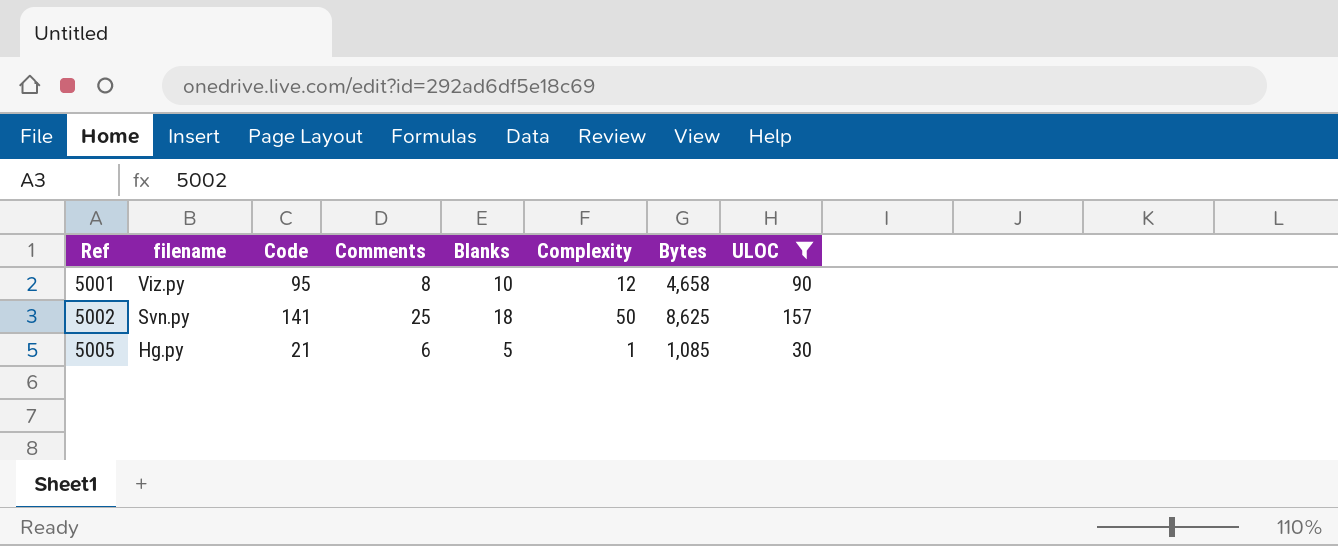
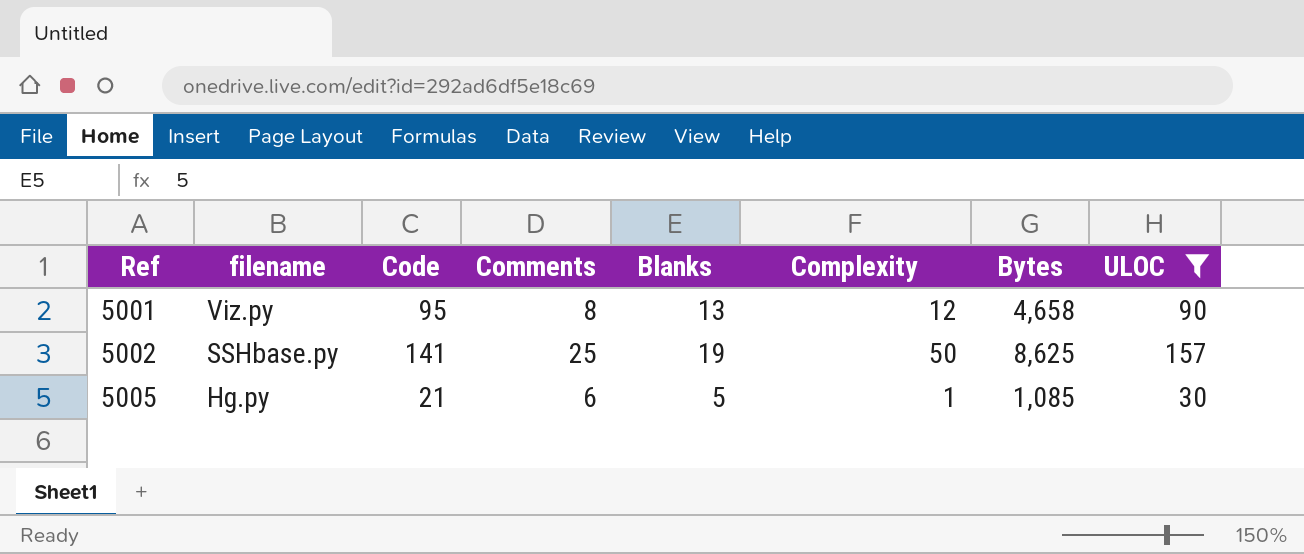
5001 | Blanks: 10 -> 13
5002 | filename: Svn.py -> SSHbase.py
5002 | Blanks: 18 -> 19

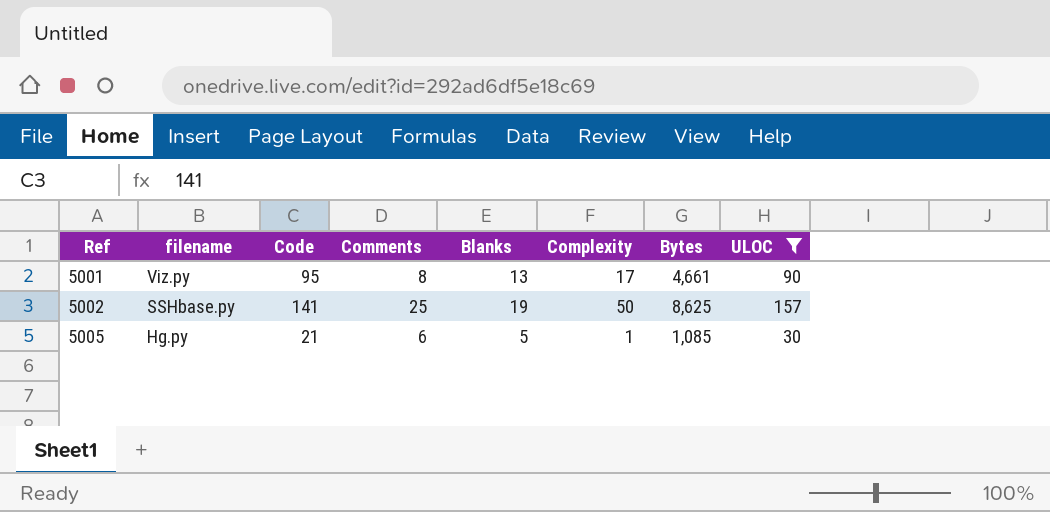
5001 | Complexity: 12 -> 17
5001 | Bytes: 4,658 -> 4,661

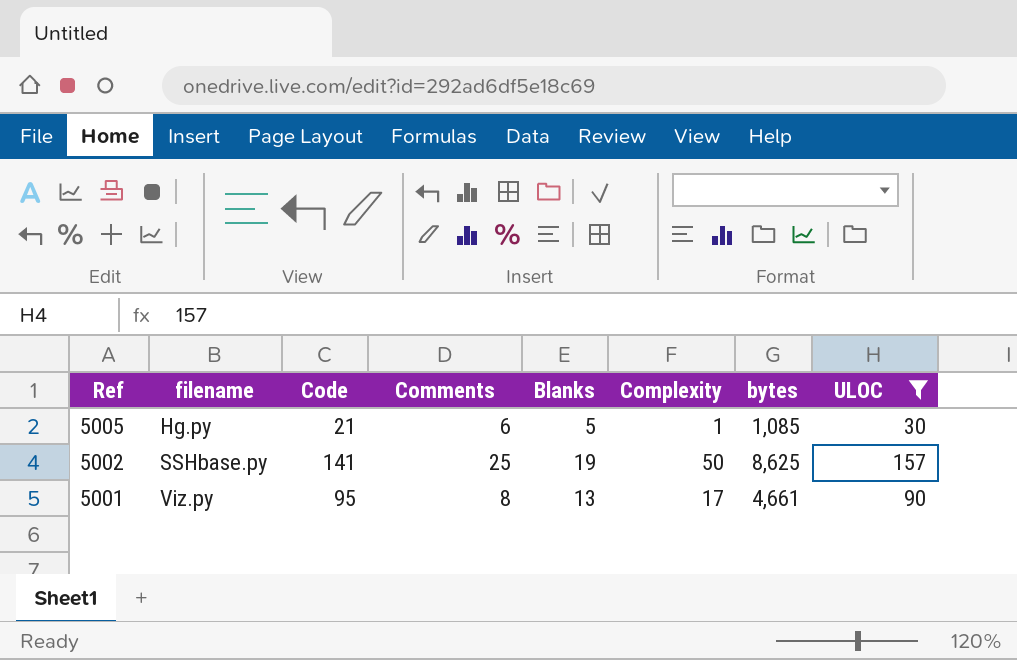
row order: Ref ascending -> Ref descending
column name: Bytes -> bytes

